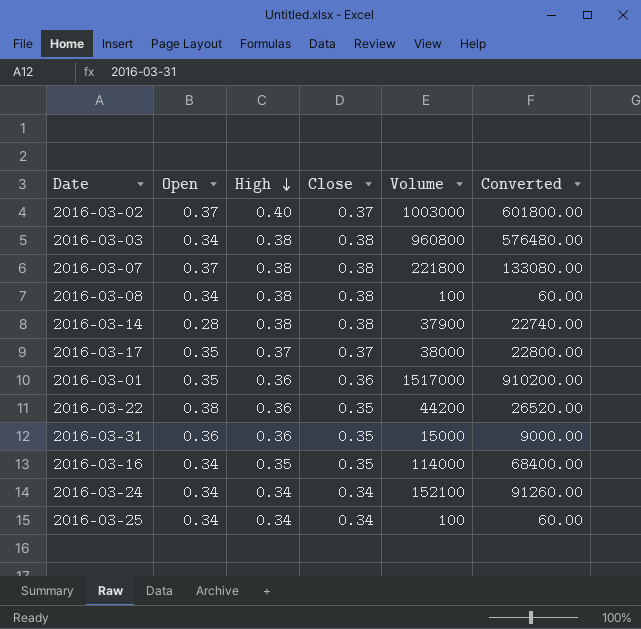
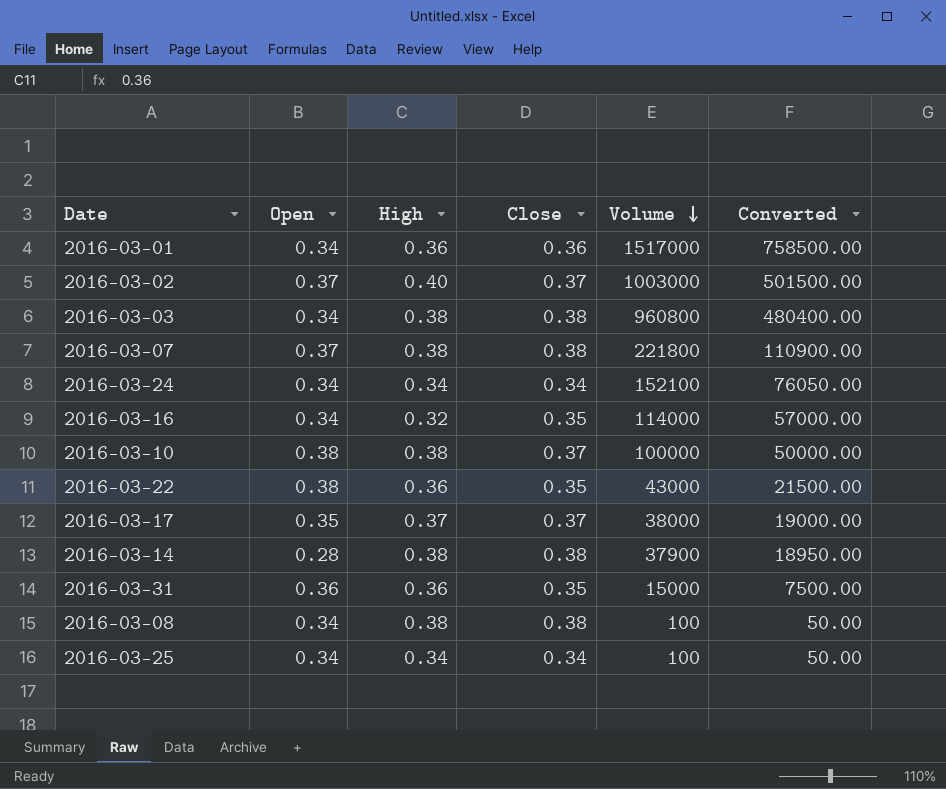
row order: High descending -> Volume descending
column Converted | formula: [Volume] * 0.6 -> [Volume] * 0.5
2016-03-01 | Open: 0.35 -> 0.34
2016-03-16 | High: 0.35 -> 0.32
row 2016-03-10: none -> 0.38 | 0.38 | 0.37 | 100000 | 50000.00
2016-03-22 | Volume: 44200 -> 43000

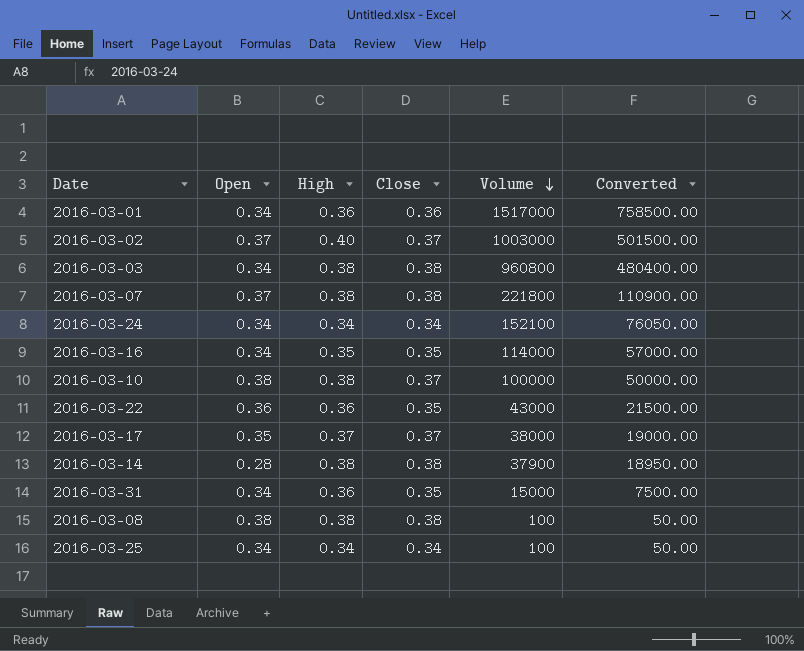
2016-03-16 | High: 0.32 -> 0.35
2016-03-22 | Open: 0.38 -> 0.36
2016-03-31 | Open: 0.36 -> 0.34
2016-03-08 | Open: 0.34 -> 0.38

